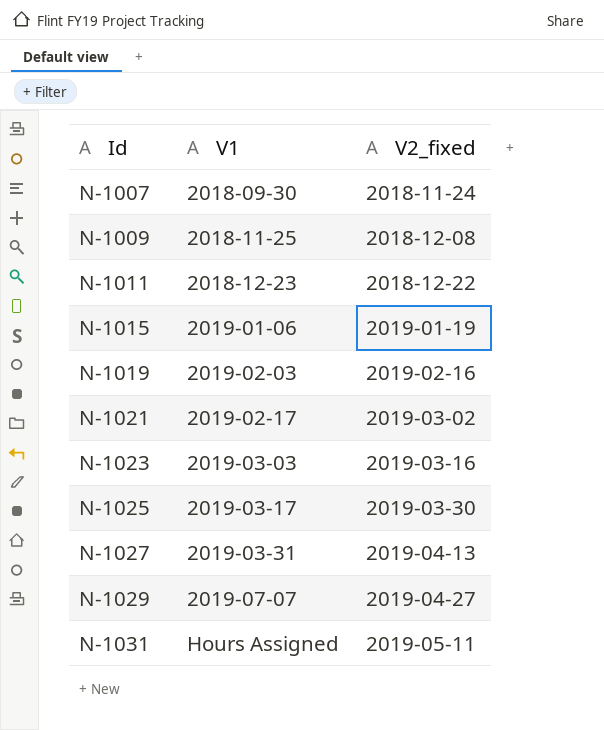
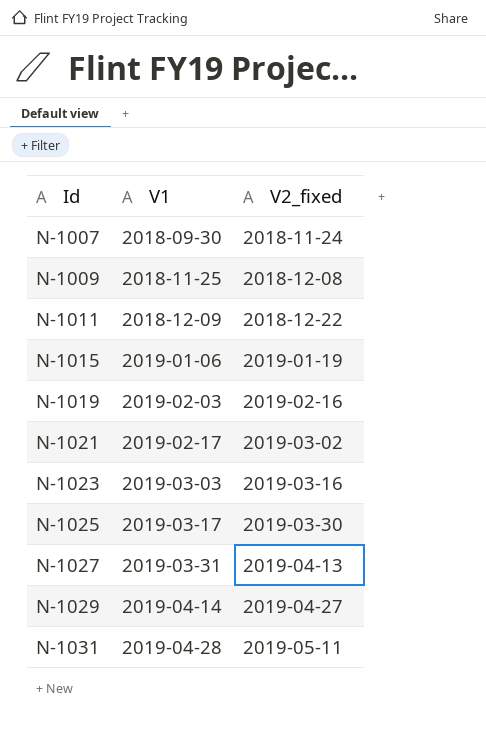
N-1011 | V1: 2018-12-23 -> 2018-12-09
N-1029 | V1: 2019-07-07 -> 2019-04-14
N-1031 | V1: Hours Assigned -> 2019-04-28

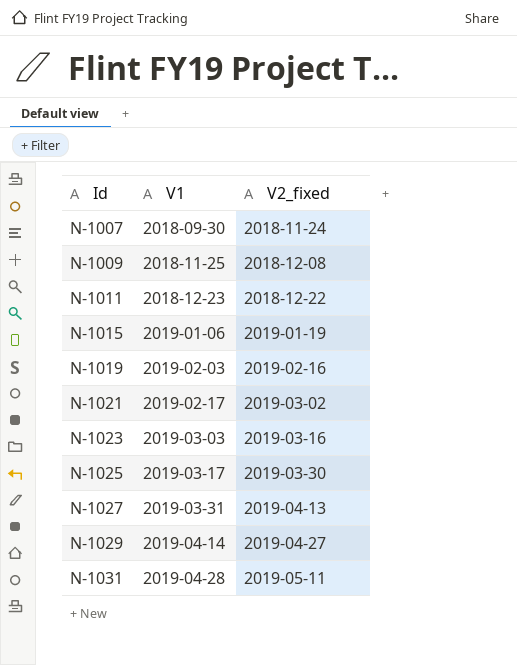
N-1011 | V1: 2018-12-09 -> 2018-12-23

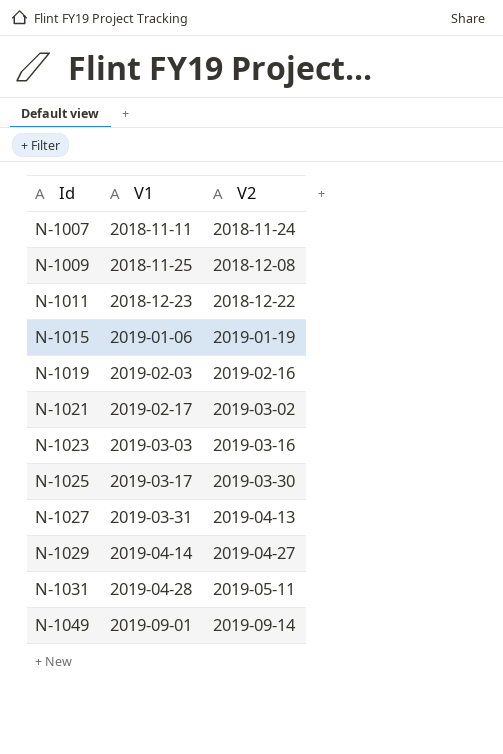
column name: V2_fixed -> V2
N-1007 | V1: 2018-09-30 -> 2018-11-11
row N-1049: none -> 2019-09-01 | 2019-09-14

